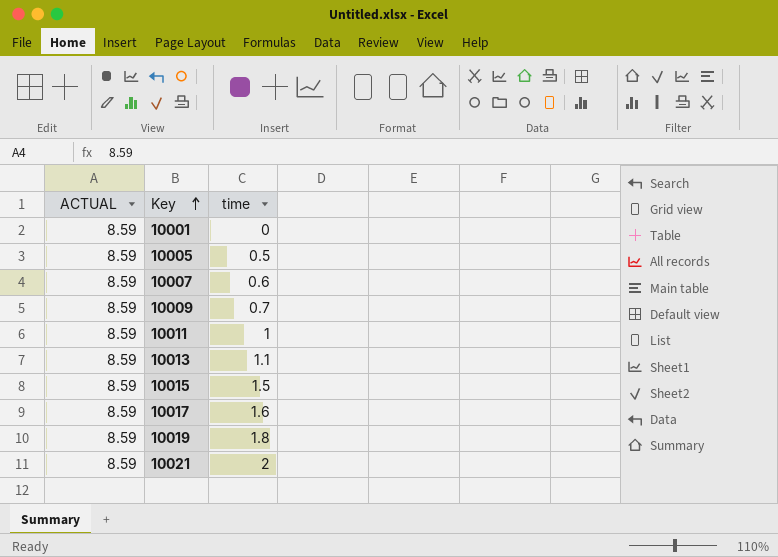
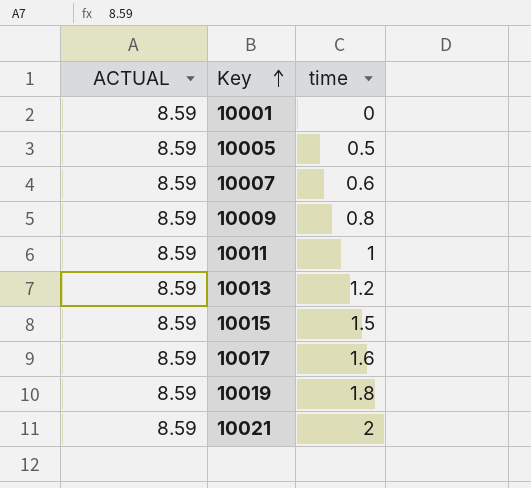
10009 | time: 0.7 -> 0.8
10013 | time: 1.1 -> 1.2

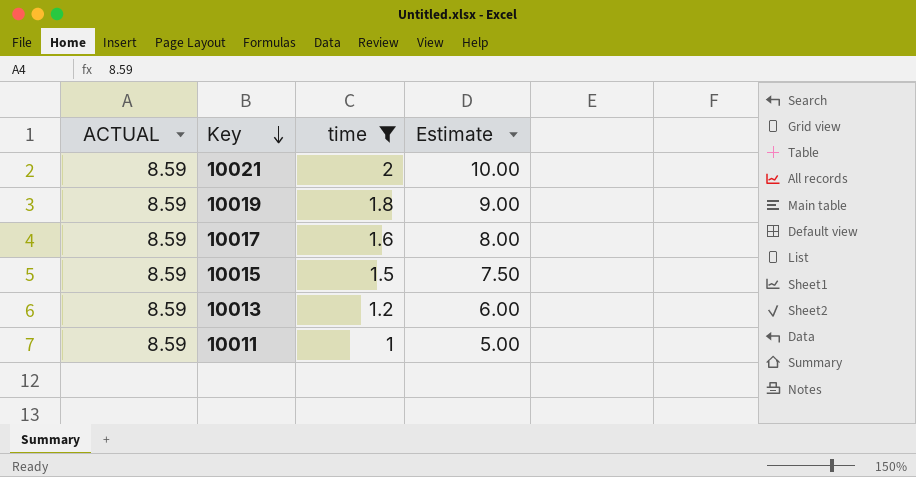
filter: none -> time >= 1
row order: Key ascending -> Key descending
column Estimate | formula: none -> [time] * 5

